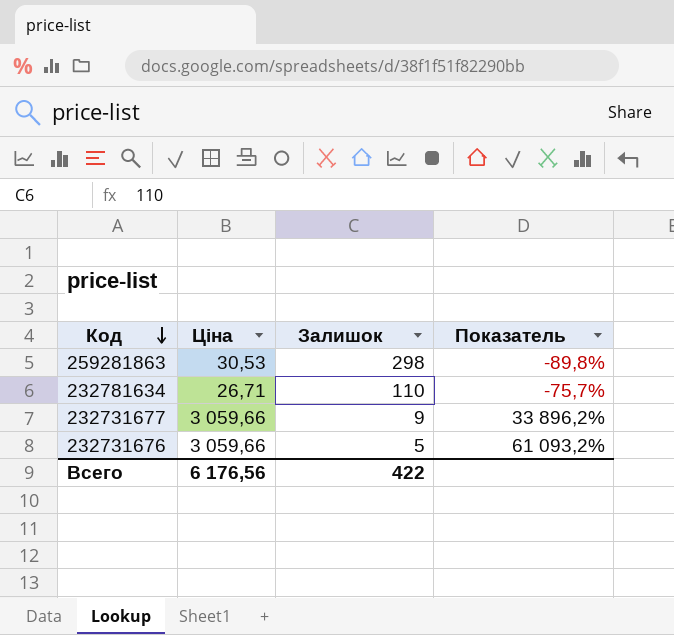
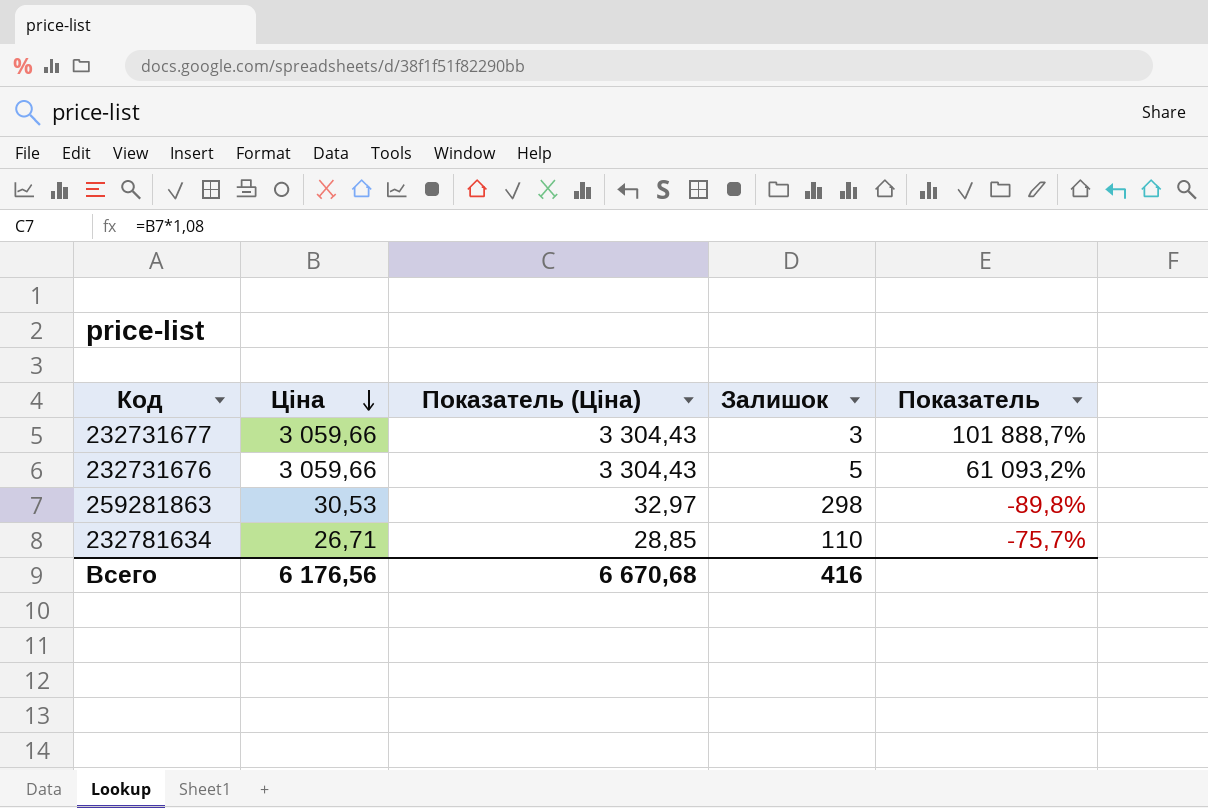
row order: Код descending -> Ціна descending
column Показатель (Ціна) | formula: none -> [Ціна] * 1,08
232731677 | Залишок: 9 -> 3
232731677 | Показатель: 33 896,2% -> 101 888,7%
Всего | Залишок: 422 -> 416

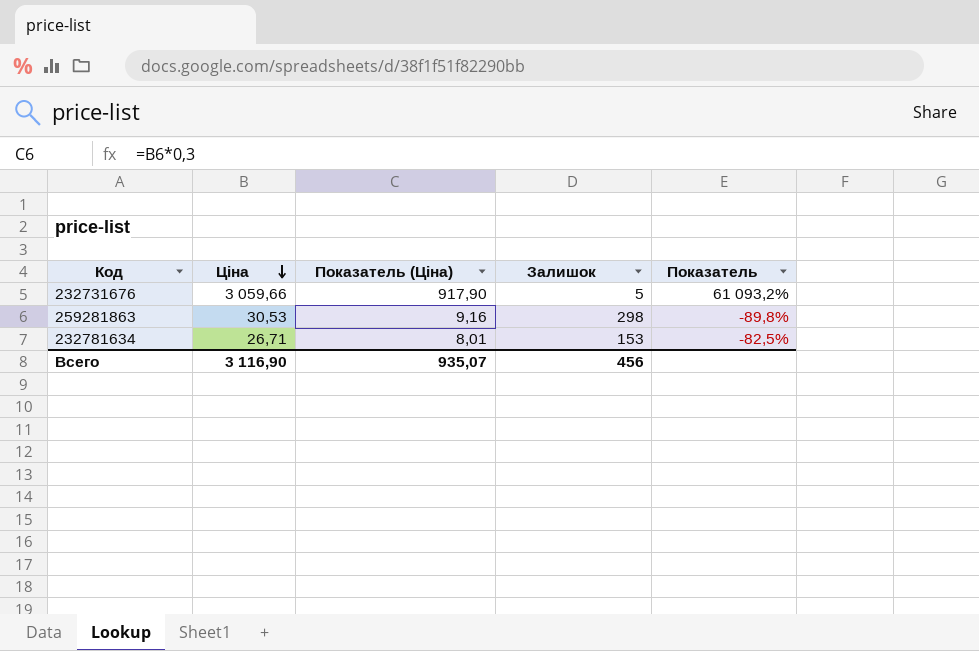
column Показатель (Ціна) | formula: [Ціна] * 1,08 -> [Ціна] * 0,3
row 232731677: 3 059,66 | 3 304,43 | 3 | 101 888,7% -> none
232781634 | Залишок: 110 -> 153
232781634 | Показатель: -75,7% -> -82,5%
Всего | Ціна: 6 176,56 -> 3 116,90
Всего | Показатель (Ціна): 6 670,68 -> 935,07
Всего | Залишок: 416 -> 456

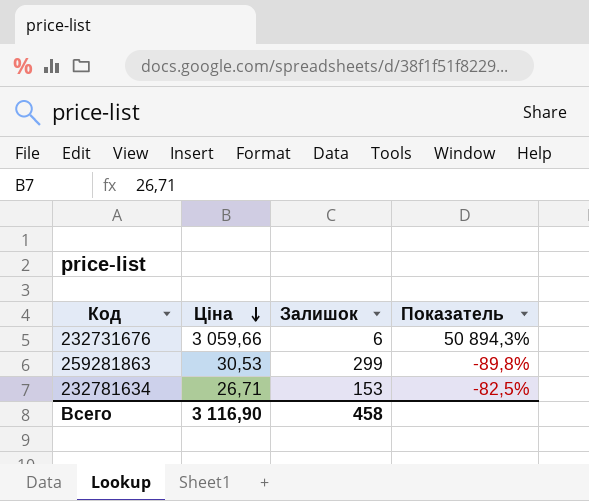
column Показатель (Ціна) | formula: [Ціна] * 0,3 -> none
232731676 | Залишок: 5 -> 6
232731676 | Показатель: 61 093,2% -> 50 894,3%
259281863 | Залишок: 298 -> 299
Всего | Залишок: 456 -> 458

